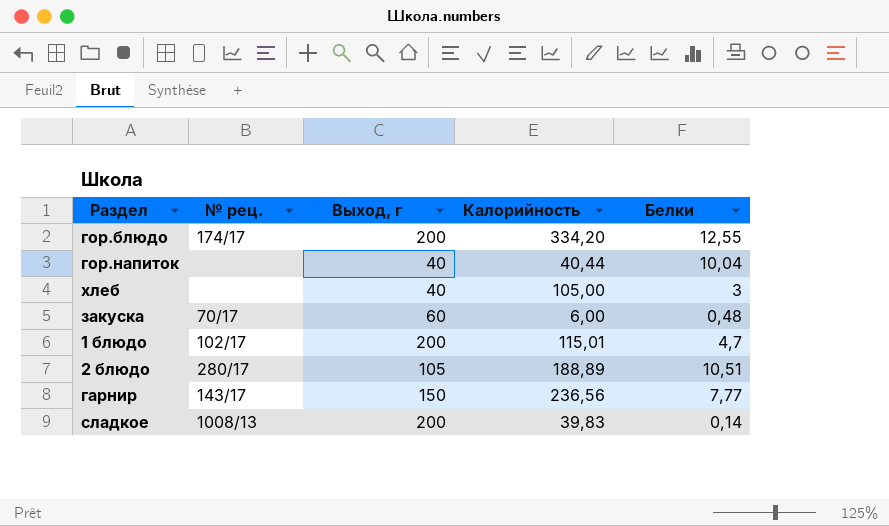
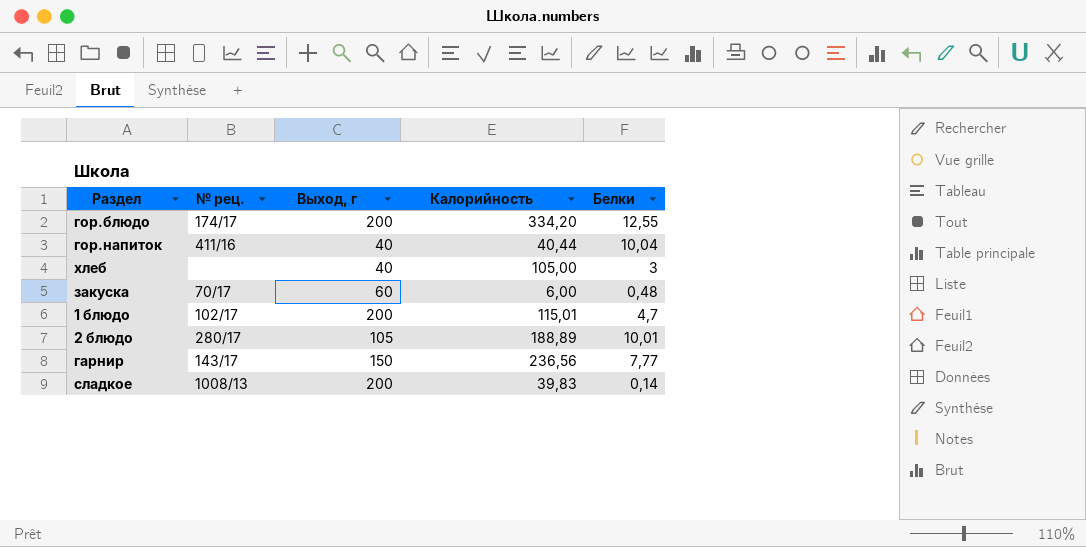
гор.напиток | № рец.: none -> 411/16
2 блюдо | Белки: 10,51 -> 10,01

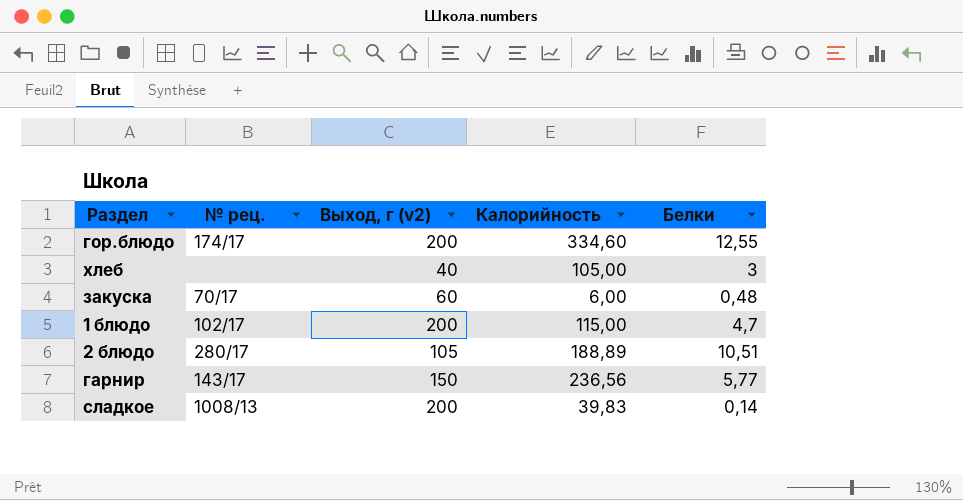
column name: Выход, г -> Выход, г (v2)
row гор.напиток: 411/16 | 40 | 40,44 | 10,04 -> none
гор.блюдо | Калорийность: 334,20 -> 334,60
1 блюдо | Калорийность: 115,01 -> 115,00
2 блюдо | Белки: 10,01 -> 10,51
гарнир | Белки: 7,77 -> 5,77

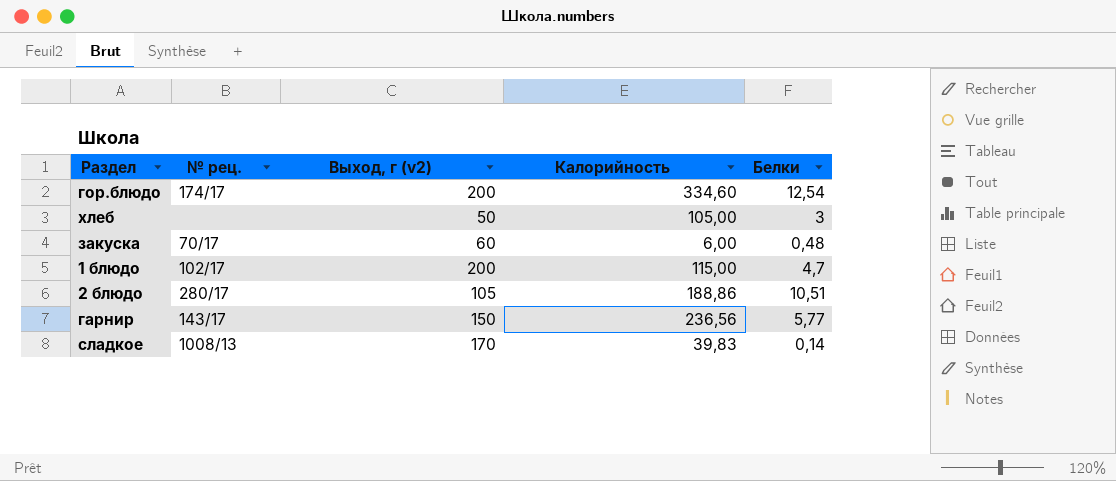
гор.блюдо | Белки: 12,55 -> 12,54
хлеб | Выход, г (v2): 40 -> 50
2 блюдо | Калорийность: 188,89 -> 188,86
сладкое | Выход, г (v2): 200 -> 170

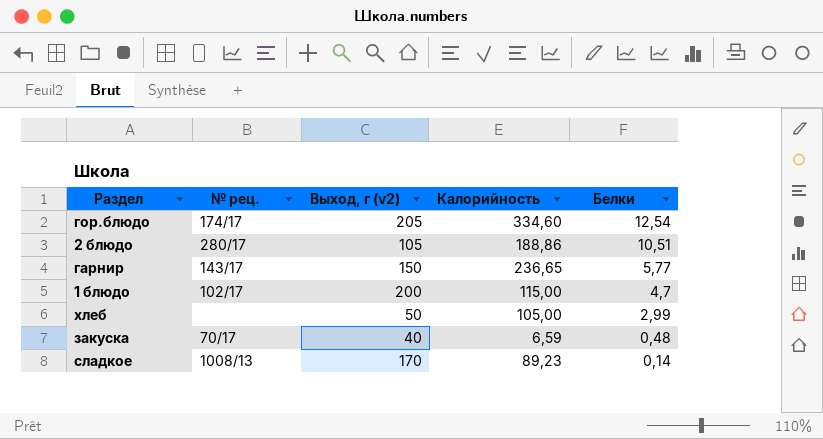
row order: none -> Белки descending
гор.блюдо | Выход, г (v2): 200 -> 205
гарнир | Калорийность: 236,56 -> 236,65
хлеб | Белки: 3 -> 2,99
закуска | Выход, г (v2): 60 -> 40
закуска | Калорийность: 6,00 -> 6,59
сладкое | Калорийность: 39,83 -> 89,23

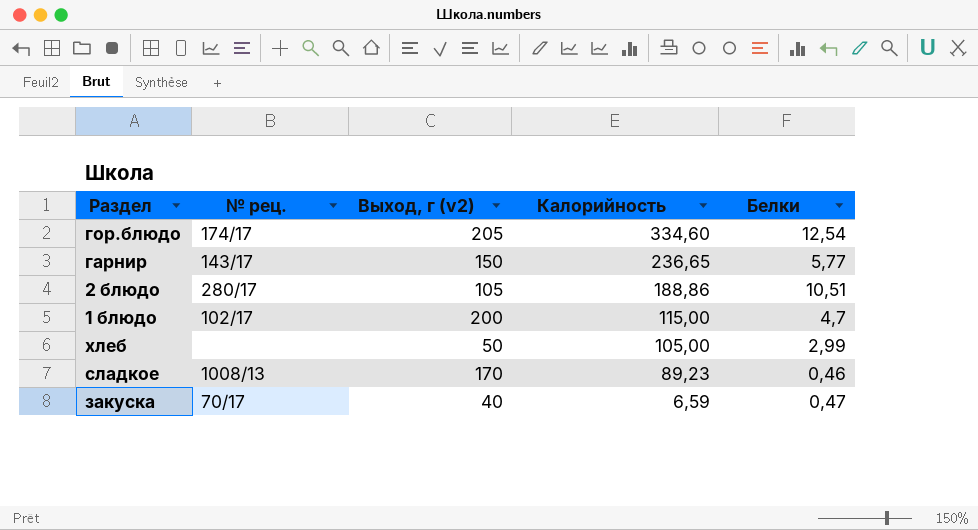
row order: Белки descending -> Калорийность descending
сладкое | Белки: 0,14 -> 0,46
закуска | Белки: 0,48 -> 0,47

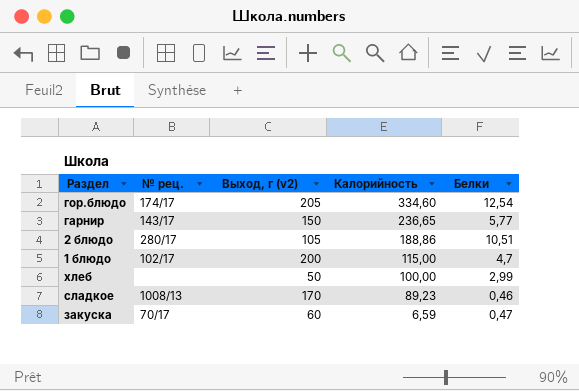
хлеб | Калорийность: 105,00 -> 100,00
закуска | Выход, г (v2): 40 -> 60

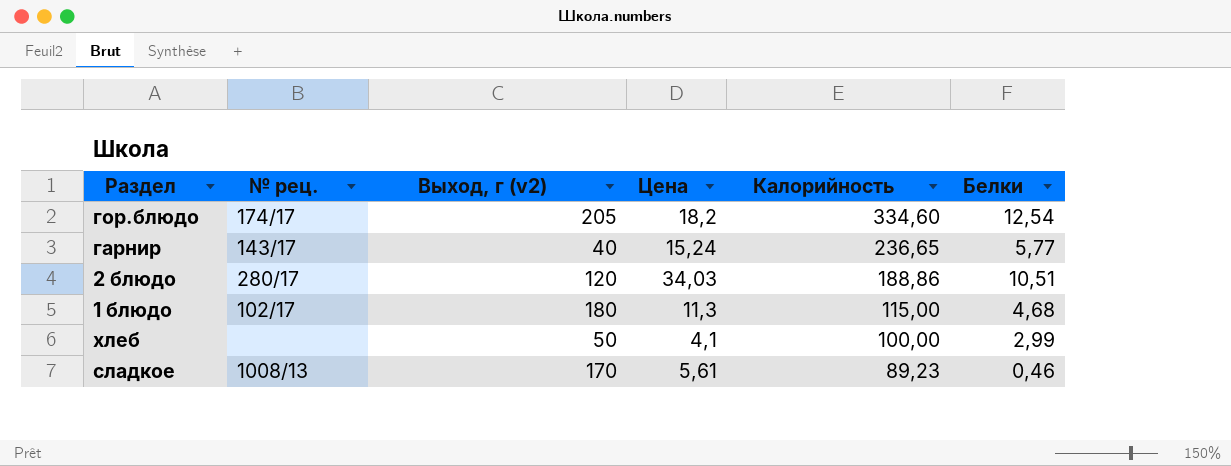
column Цена | position: none -> 4
row закуска: 70/17 | 60 | 6,59 | 0,47 -> none
гарнир | Выход, г (v2): 150 -> 40
2 блюдо | Выход, г (v2): 105 -> 120
1 блюдо | Выход, г (v2): 200 -> 180
1 блюдо | Белки: 4,7 -> 4,68

